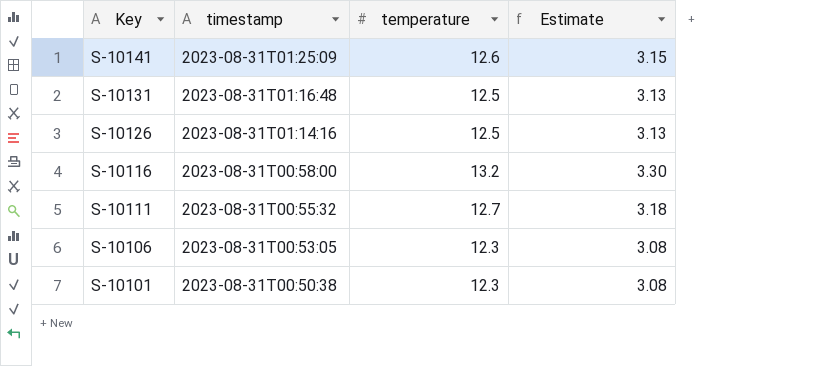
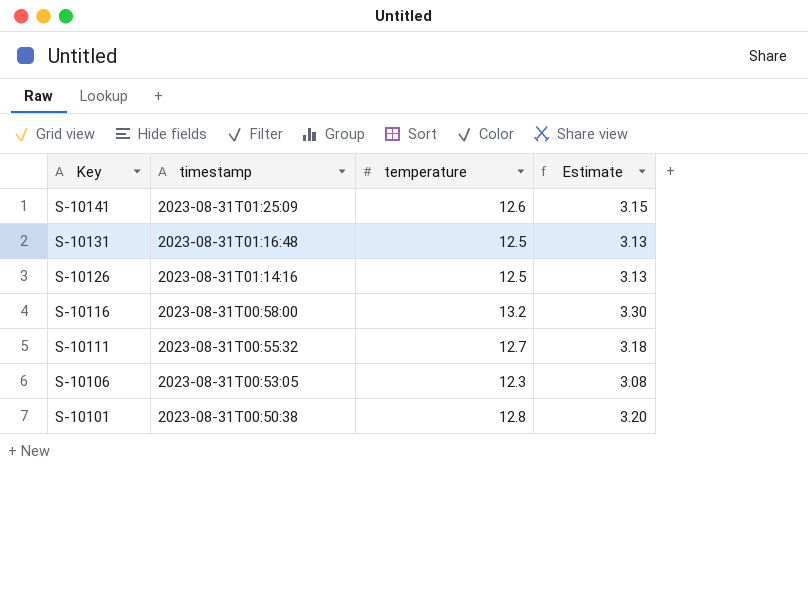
S-10101 | temperature: 12.3 -> 12.8
S-10101 | Estimate: 3.08 -> 3.20

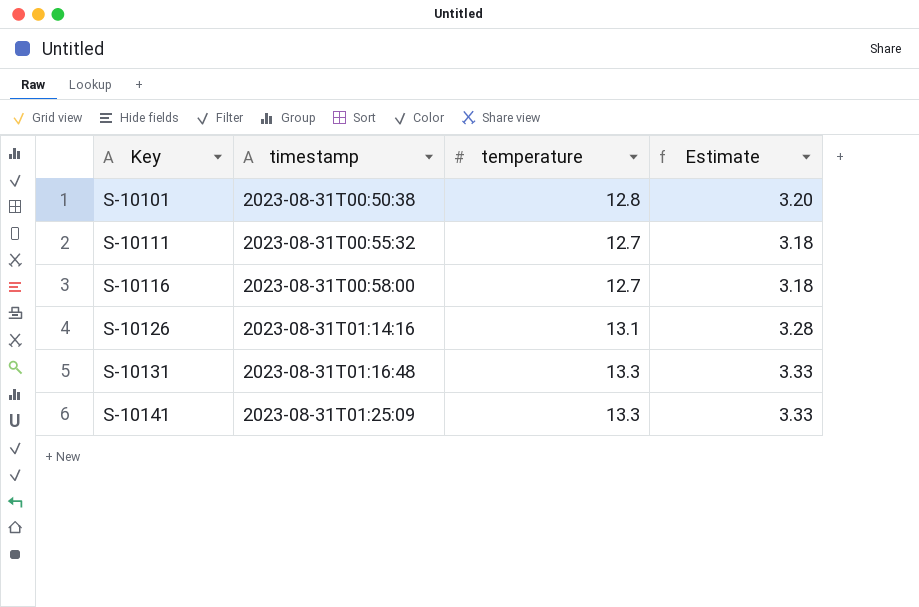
row order: Key descending -> Key ascending
row S-10106: 2023-08-31T00:53:05 | 12.3 | 3.08 -> none
S-10116 | temperature: 13.2 -> 12.7
S-10116 | Estimate: 3.30 -> 3.18
S-10126 | temperature: 12.5 -> 13.1
S-10126 | Estimate: 3.13 -> 3.28
S-10131 | temperature: 12.5 -> 13.3
S-10131 | Estimate: 3.13 -> 3.33
S-10141 | temperature: 12.6 -> 13.3
S-10141 | Estimate: 3.15 -> 3.33

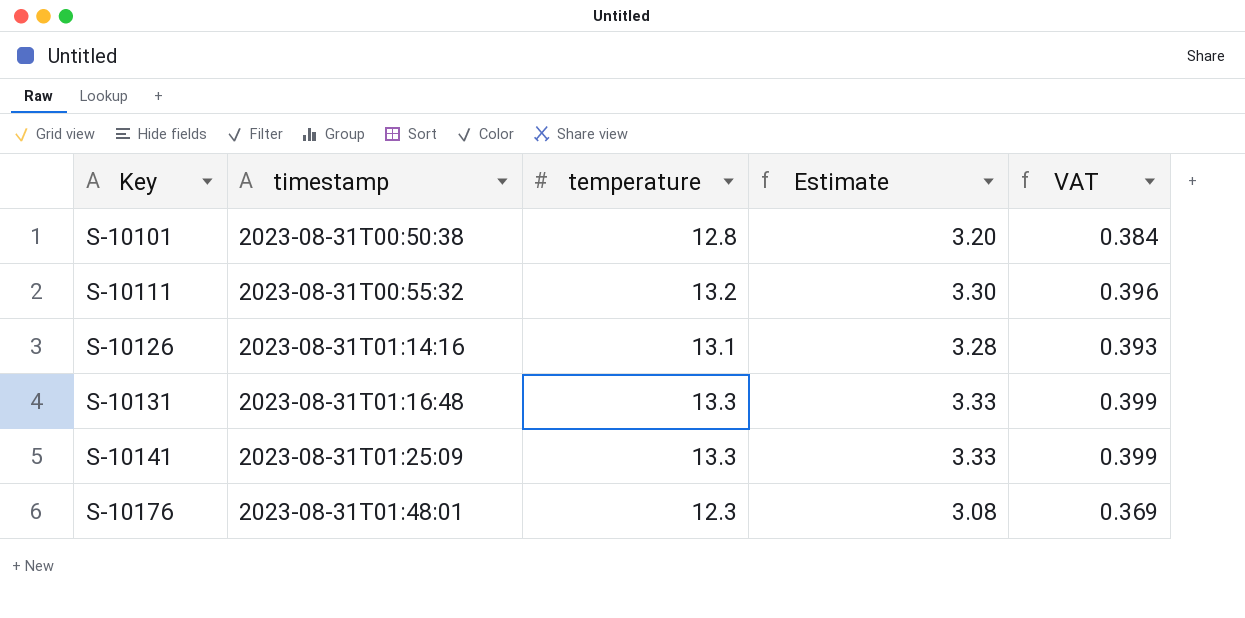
column VAT | formula: none -> [temperature] * 0.03
row S-10116: 2023-08-31T00:58:00 | 12.7 | 3.18 -> none
S-10111 | temperature: 12.7 -> 13.2
S-10111 | Estimate: 3.18 -> 3.30
row S-10176: none -> 2023-08-31T01:48:01 | 12.3 | 3.08 | 0.369

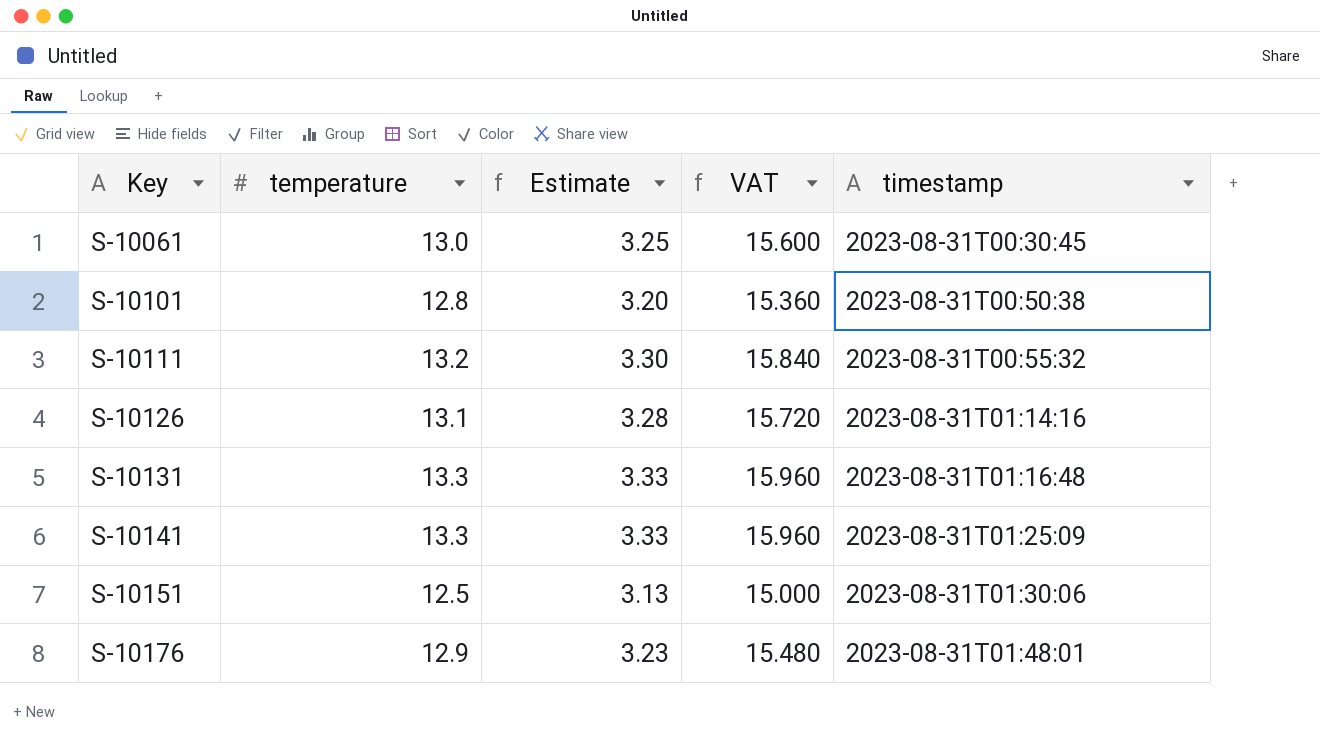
column VAT | formula: [temperature] * 0.03 -> [temperature] * 1.2
column timestamp | position: 2 -> 5
row S-10061: none -> 13.0 | 3.25 | 15.600 | 2023-08-31T00:30:45
row S-10151: none -> 12.5 | 3.13 | 15.000 | 2023-08-31T01:30:06
S-10176 | temperature: 12.3 -> 12.9
S-10176 | Estimate: 3.08 -> 3.23

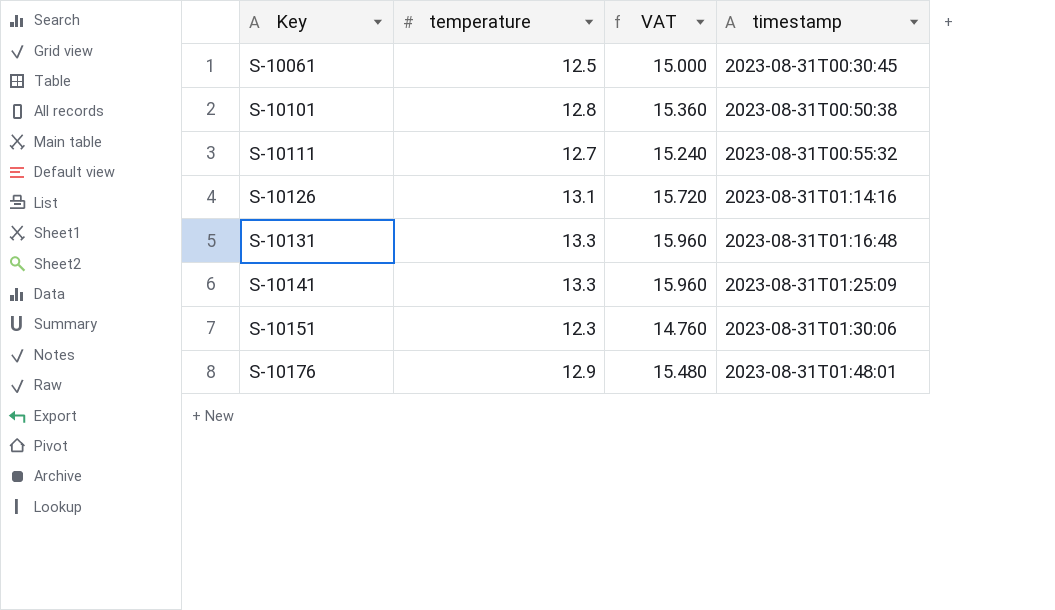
column Estimate | formula: [temperature] * 0.25 -> none
S-10061 | temperature: 13.0 -> 12.5
S-10061 | VAT: 15.600 -> 15.000
S-10111 | temperature: 13.2 -> 12.7
S-10111 | VAT: 15.840 -> 15.240
S-10151 | temperature: 12.5 -> 12.3
S-10151 | VAT: 15.000 -> 14.760

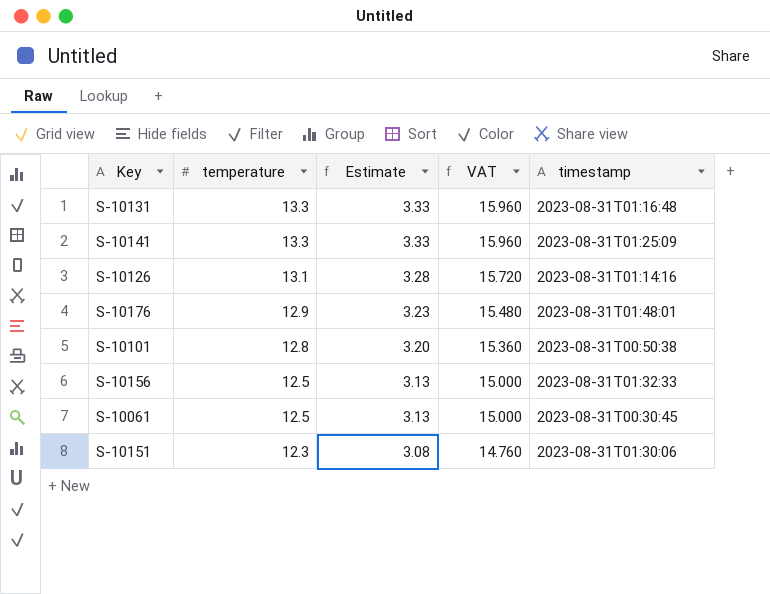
row order: Key ascending -> temperature descending
column Estimate | formula: none -> [temperature] * 0.25
row S-10111: 12.7 | 15.240 | 2023-08-31T00:55:32 -> none
row S-10156: none -> 12.5 | 3.13 | 15.000 | 2023-08-31T01:32:33

